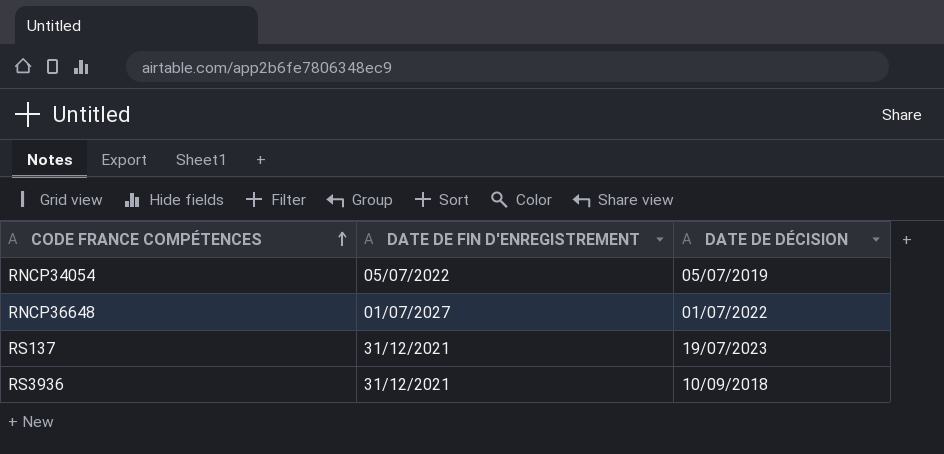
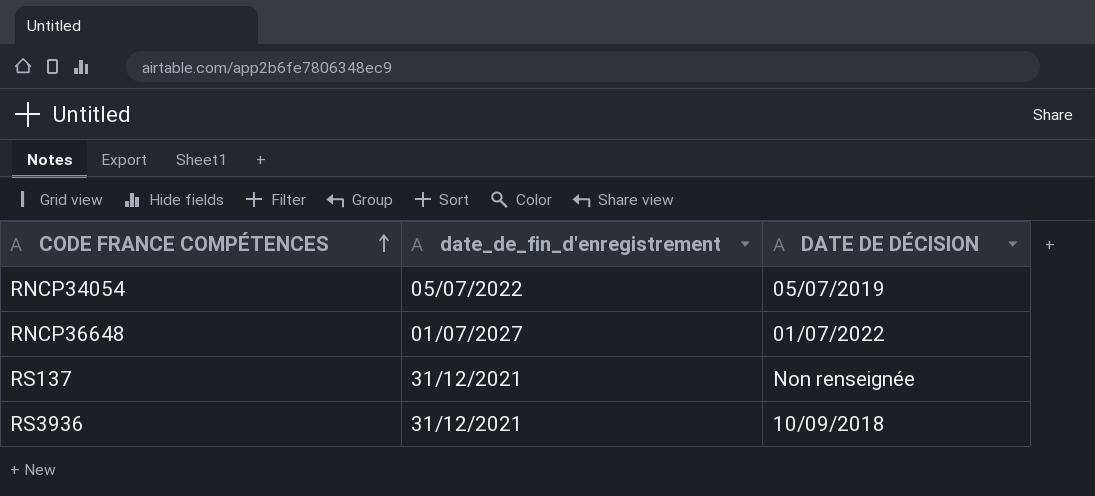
column name: DATE DE FIN D'ENREGISTREMENT -> date_de_fin_d'enregistrement
RS137 | DATE DE DÉCISION: 19/07/2023 -> Non renseignée

